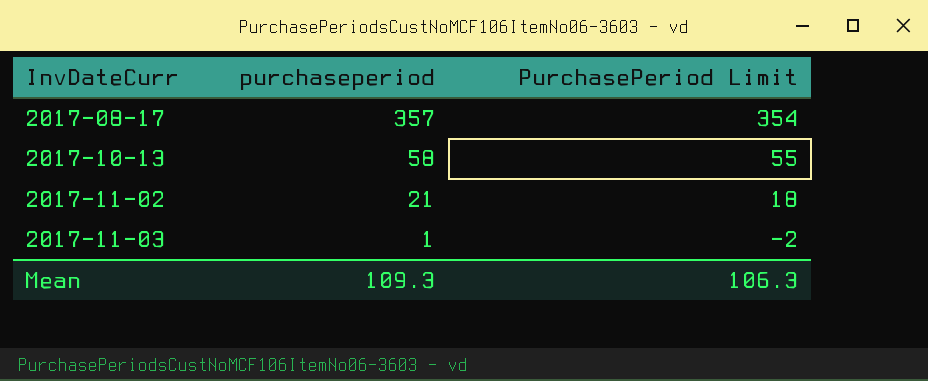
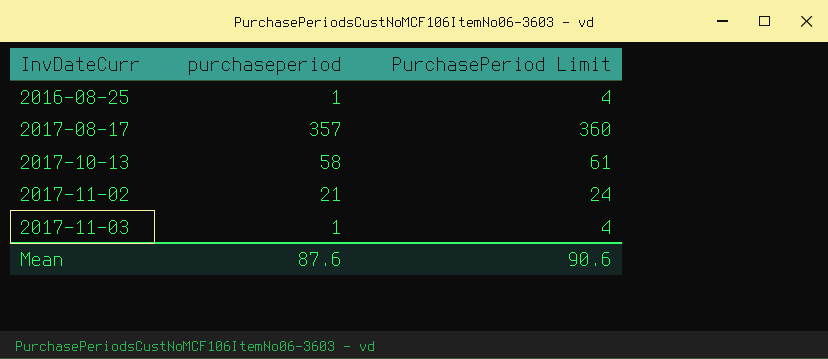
column PurchasePeriod Limit | formula: [purchaseperiod] - 3 -> [purchaseperiod] + 3
row 2016-08-25: none -> 1 | 4
Mean | purchaseperiod: 109.3 -> 87.6
Mean | PurchasePeriod Limit: 106.3 -> 90.6

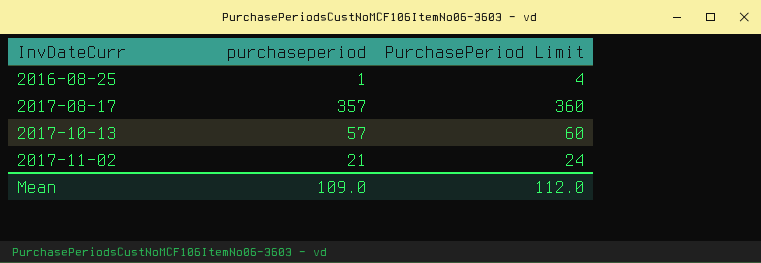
row 2017-11-03: 1 | 4 -> none
2017-10-13 | purchaseperiod: 58 -> 57
2017-10-13 | PurchasePeriod Limit: 61 -> 60
Mean | purchaseperiod: 87.6 -> 109.0
Mean | PurchasePeriod Limit: 90.6 -> 112.0

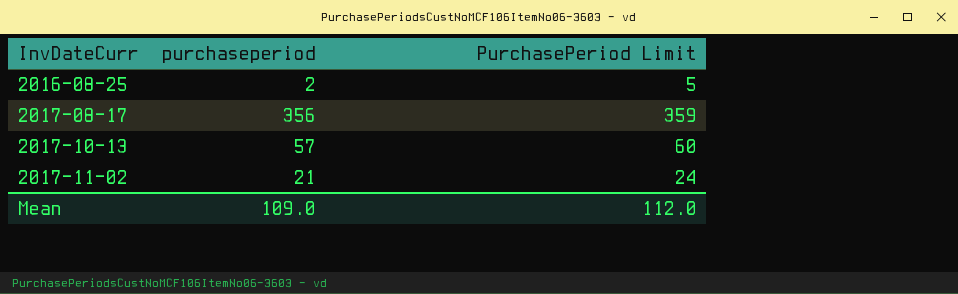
2016-08-25 | purchaseperiod: 1 -> 2
2016-08-25 | PurchasePeriod Limit: 4 -> 5
2017-08-17 | purchaseperiod: 357 -> 356
2017-08-17 | PurchasePeriod Limit: 360 -> 359

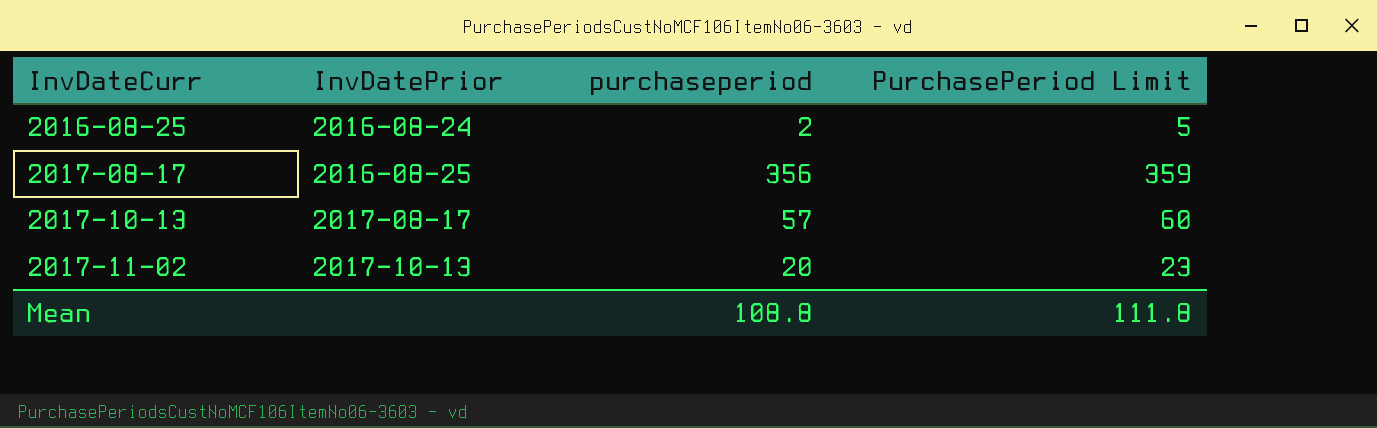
column InvDatePrior | position: none -> 2
2017-11-02 | purchaseperiod: 21 -> 20
2017-11-02 | PurchasePeriod Limit: 24 -> 23
Mean | purchaseperiod: 109.0 -> 108.8
Mean | PurchasePeriod Limit: 112.0 -> 111.8

